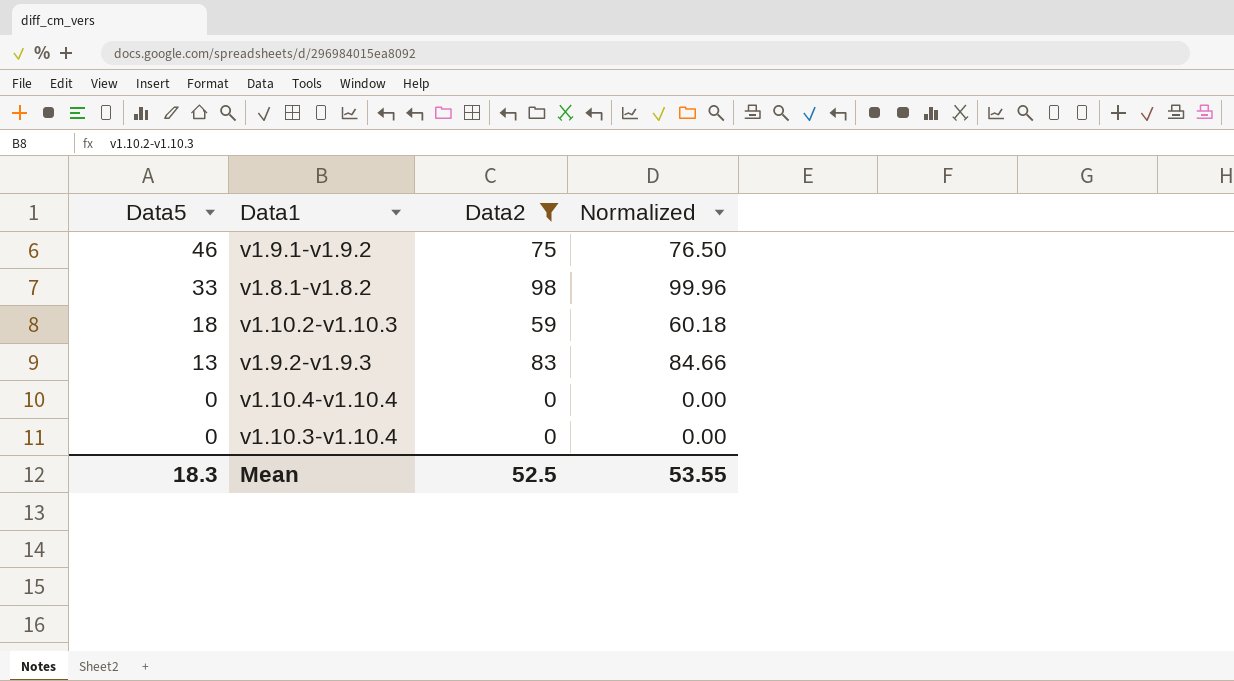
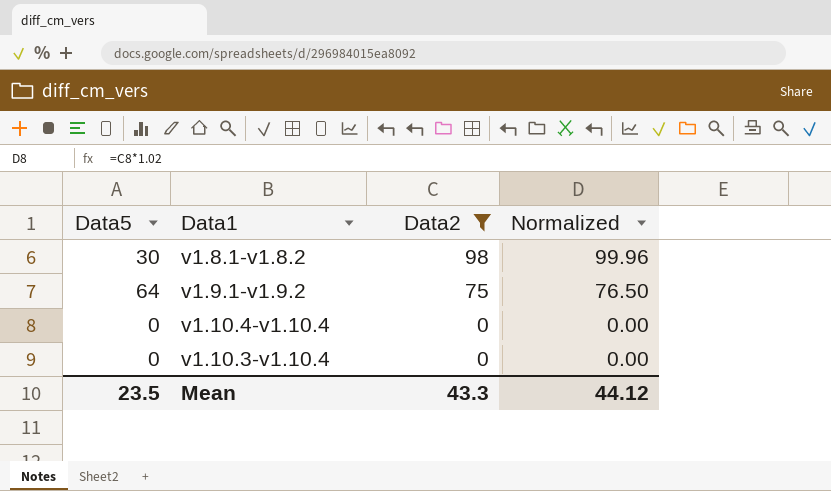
row order: Data5 descending -> Data2 descending
row v1.10.2-v1.10.3: 18 | 59 | 60.18 -> none
row v1.9.2-v1.9.3: 13 | 83 | 84.66 -> none
v1.8.1-v1.8.2 | Data5: 33 -> 30
v1.9.1-v1.9.2 | Data5: 46 -> 64
Mean | Data5: 18.3 -> 23.5
Mean | Data2: 52.5 -> 43.3
Mean | Normalized: 53.55 -> 44.12

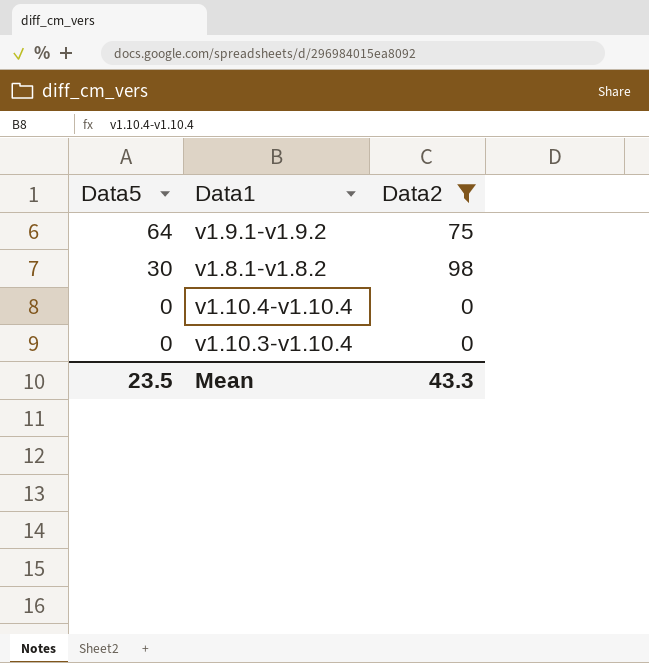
row order: Data2 descending -> Data5 descending
column Normalized | formula: [Data2] * 1.02 -> none

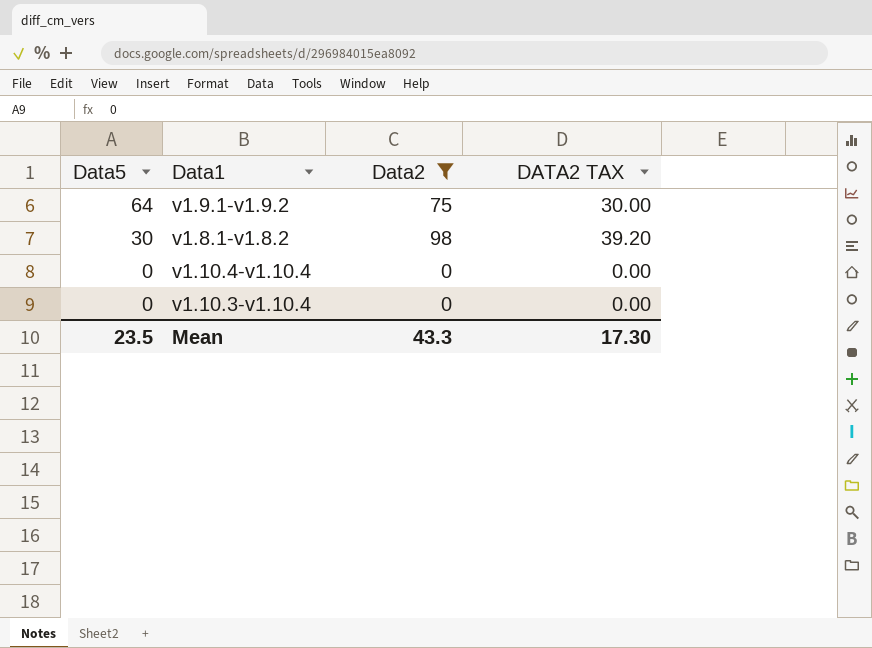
column DATA2 TAX | formula: none -> [Data2] * 0.4

